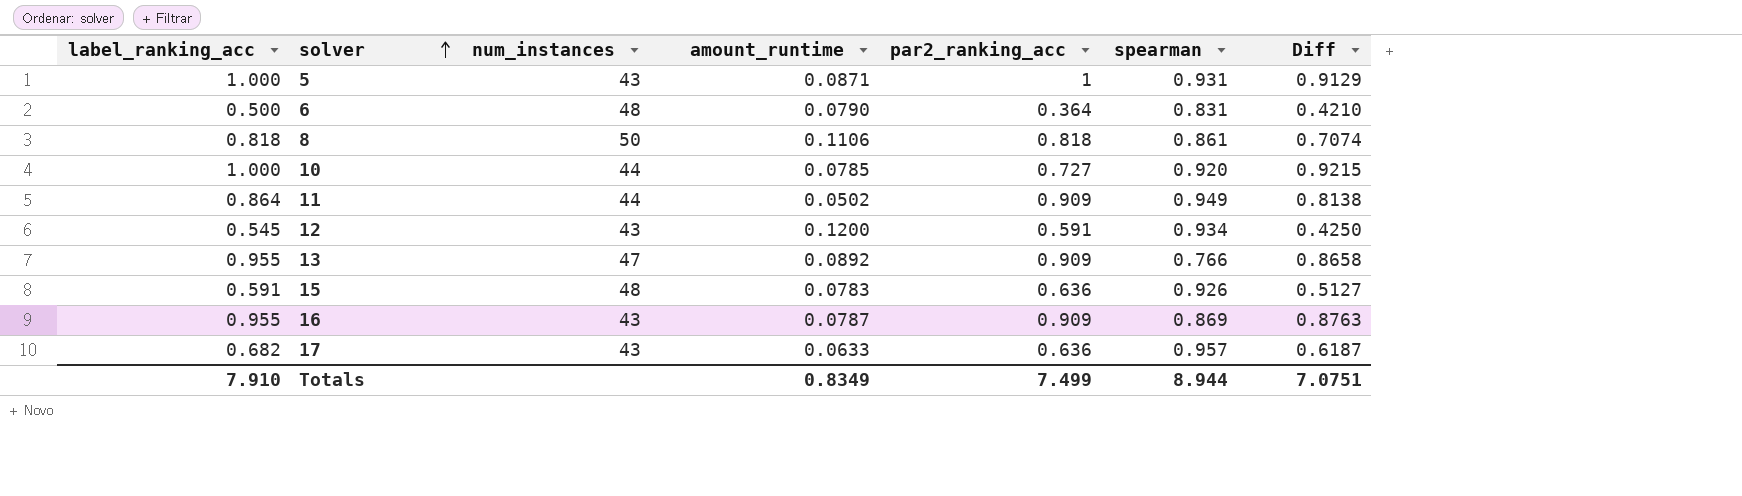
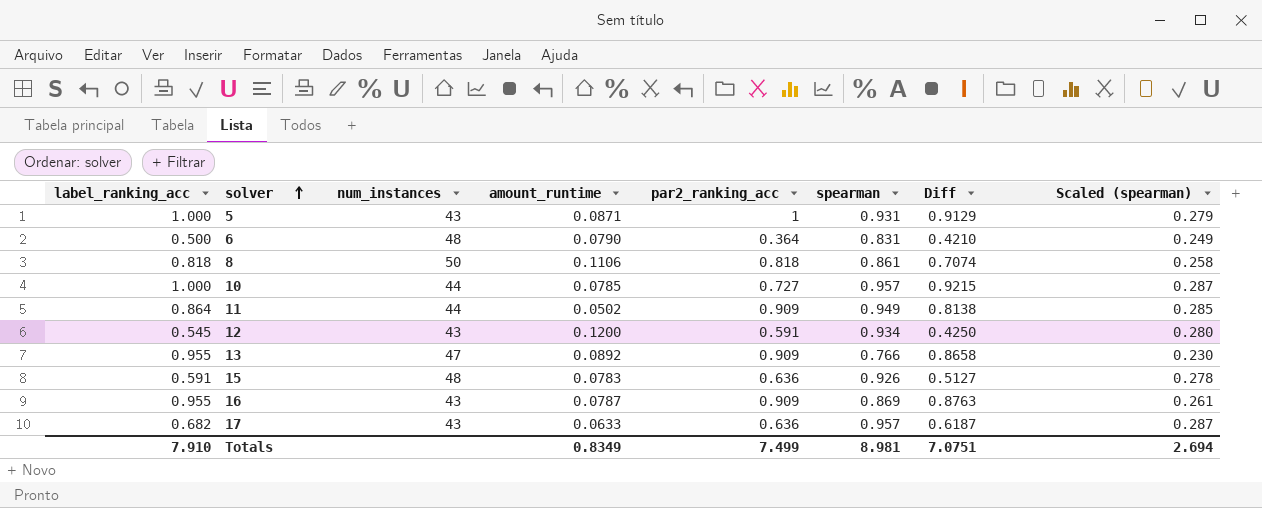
column Scaled (spearman) | formula: none -> [spearman] * 0.3
10 | spearman: 0.920 -> 0.957
Totals | spearman: 8.944 -> 8.981

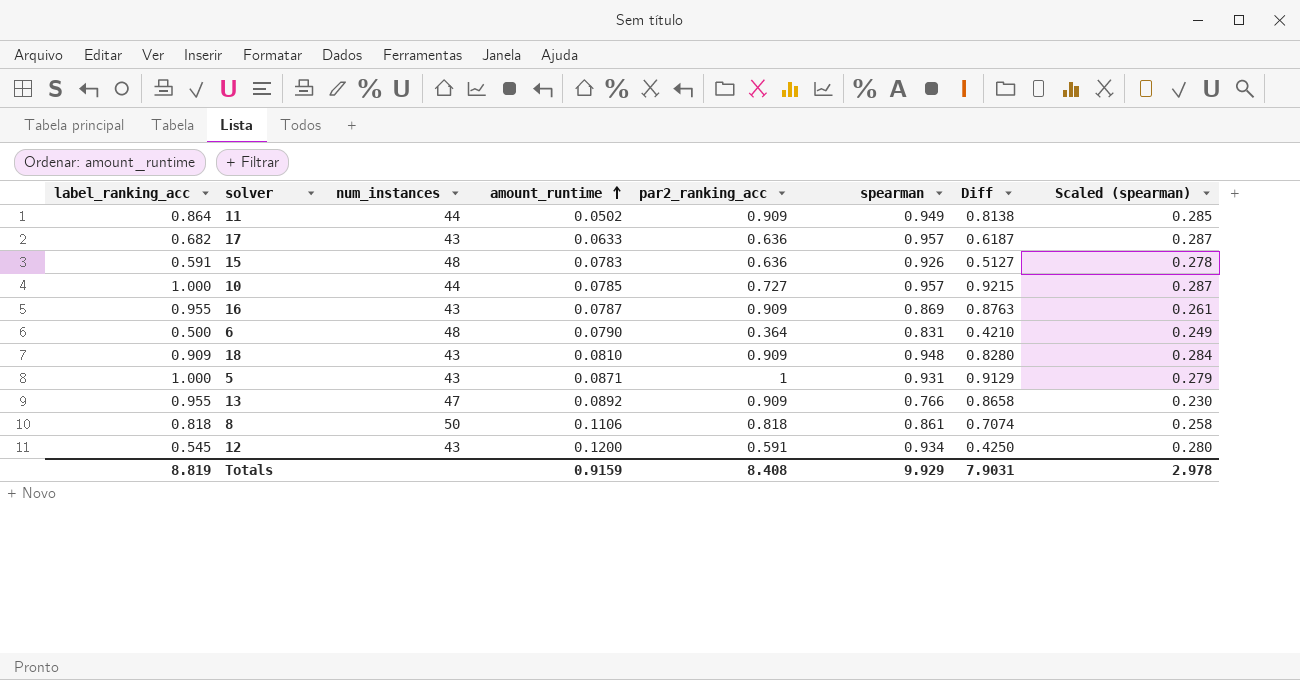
row order: solver ascending -> amount_runtime ascending
row 18: none -> 0.909 | 43 | 0.0810 | 0.909 | 0.948 | 0.8280 | 0.284
Totals | label_ranking_acc: 7.910 -> 8.819
Totals | amount_runtime: 0.8349 -> 0.9159
Totals | par2_ranking_acc: 7.499 -> 8.408
Totals | spearman: 8.981 -> 9.929
Totals | Diff: 7.0751 -> 7.9031
Totals | Scaled (spearman): 2.694 -> 2.978

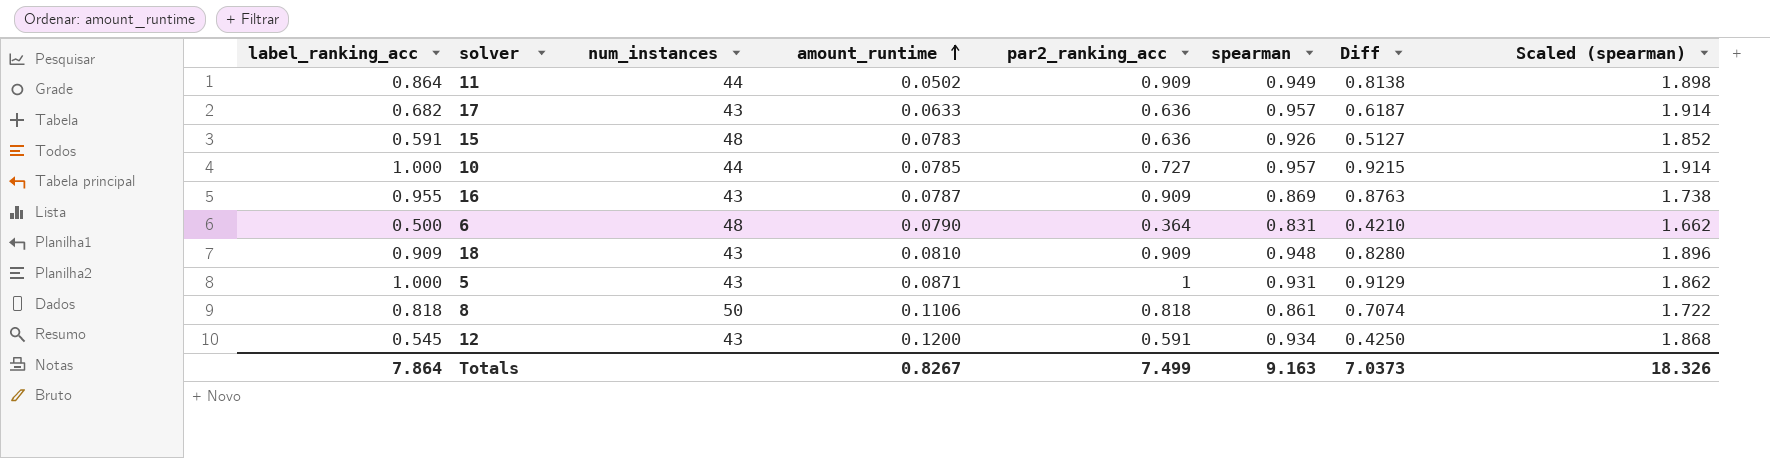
column Scaled (spearman) | formula: [spearman] * 0.3 -> [spearman] * 2
row 13: 0.955 | 47 | 0.0892 | 0.909 | 0.766 | 0.8658 | 0.230 -> none
Totals | label_ranking_acc: 8.819 -> 7.864
Totals | amount_runtime: 0.9159 -> 0.8267
Totals | par2_ranking_acc: 8.408 -> 7.499
Totals | spearman: 9.929 -> 9.163
Totals | Diff: 7.9031 -> 7.0373
Totals | Scaled (spearman): 2.978 -> 18.326

